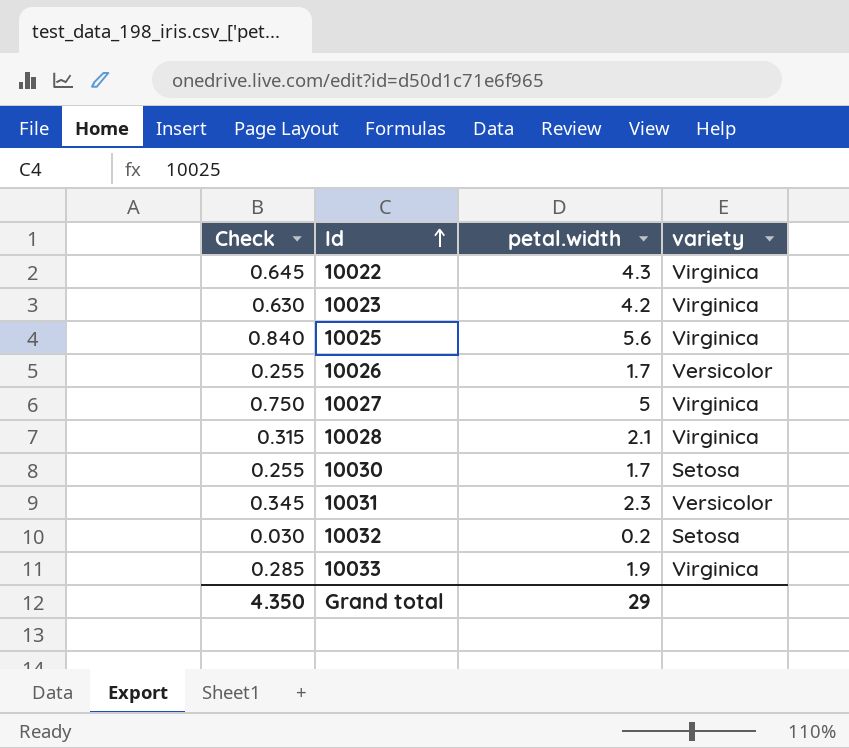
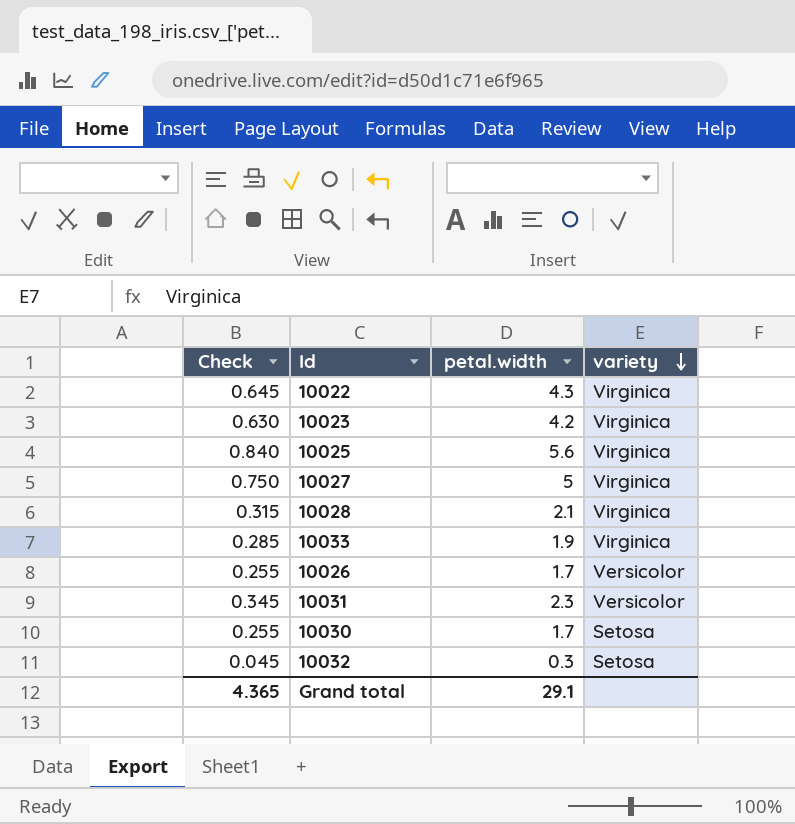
row order: Id ascending -> variety descending
10032 | Check: 0.030 -> 0.045
10032 | petal.width: 0.2 -> 0.3
Grand total | Check: 4.350 -> 4.365
Grand total | petal.width: 29 -> 29.1

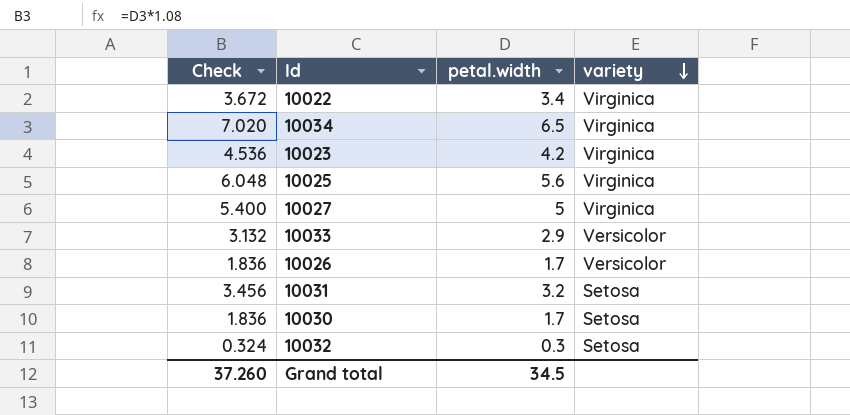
column Check | formula: [petal.width] * 0.15 -> [petal.width] * 1.08
row 10028: 0.315 | 2.1 | Virginica -> none
10022 | petal.width: 4.3 -> 3.4
row 10034: none -> 7.020 | 6.5 | Virginica
10033 | petal.width: 1.9 -> 2.9
10033 | variety: Virginica -> Versicolor
10031 | petal.width: 2.3 -> 3.2
10031 | variety: Versicolor -> Setosa
Grand total | Check: 4.365 -> 37.260
Grand total | petal.width: 29.1 -> 34.5

